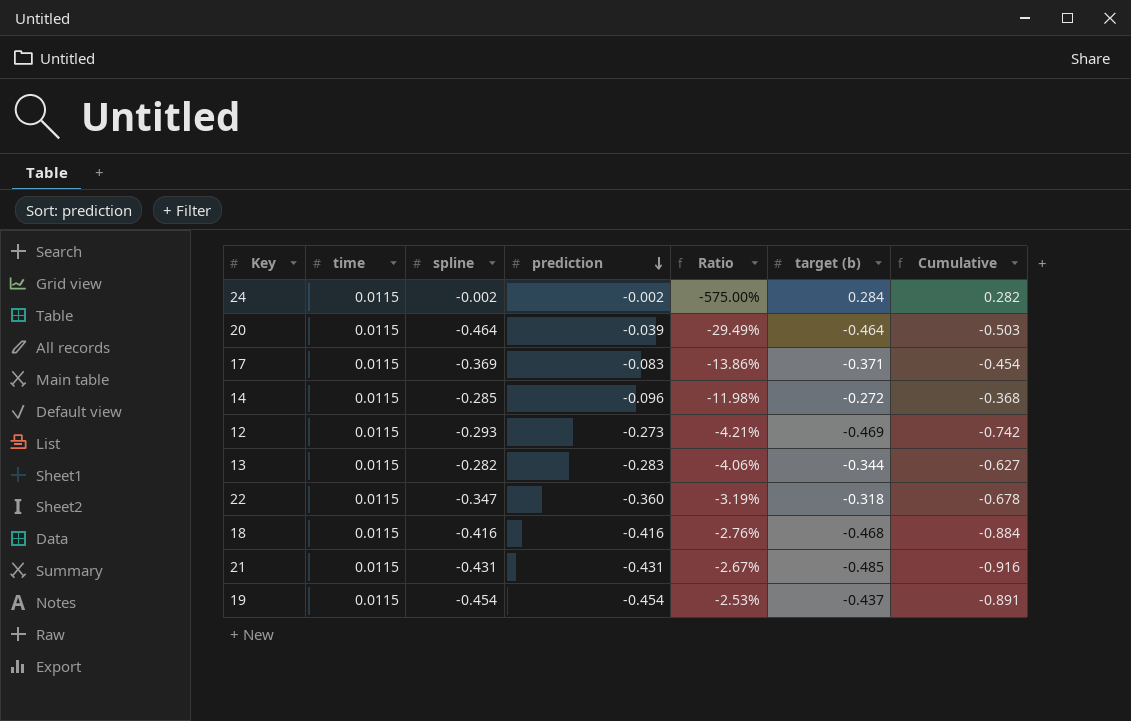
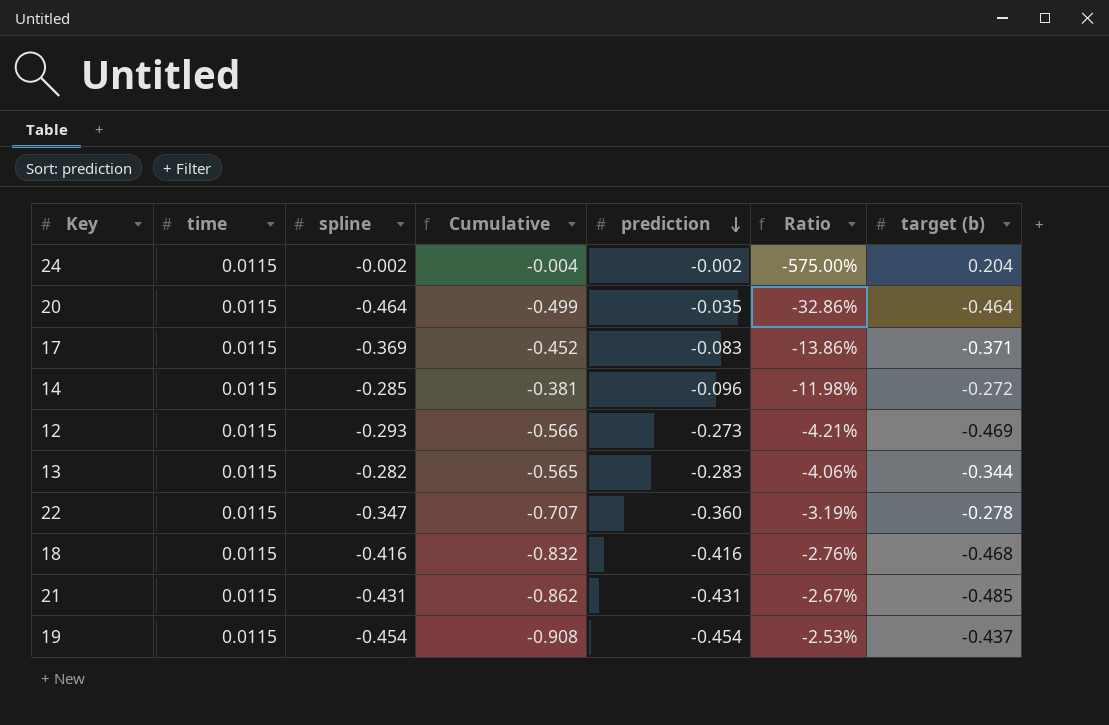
column Cumulative | formula: [prediction] + [target (b)] -> [spline] + [prediction]
column Cumulative | position: 7 -> 4
24 | target (b): 0.284 -> 0.204
20 | prediction: -0.039 -> -0.035
20 | Ratio: -29.49% -> -32.86%
22 | target (b): -0.318 -> -0.278

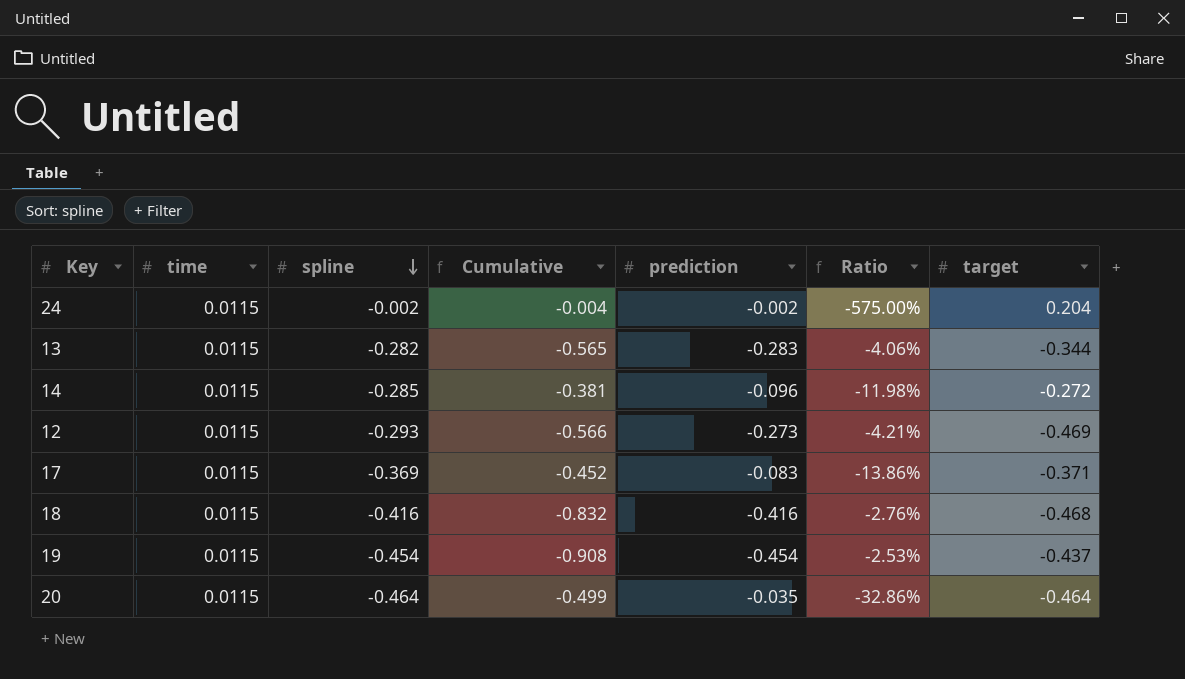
row order: prediction descending -> spline descending
column name: target (b) -> target
row 22: 0.0115 | -0.347 | -0.707 | -0.360 | -3.19% | -0.278 -> none
row 21: 0.0115 | -0.431 | -0.862 | -0.431 | -2.67% | -0.485 -> none

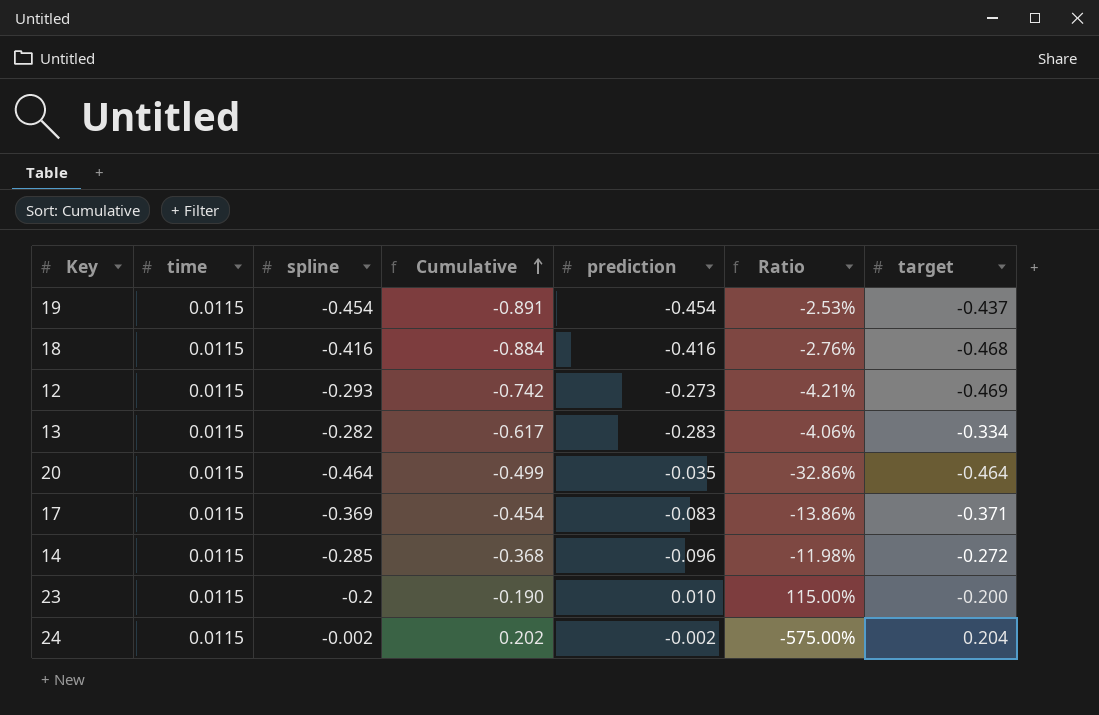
row order: spline descending -> Cumulative ascending
column Cumulative | formula: [spline] + [prediction] -> [prediction] + [target]
13 | target: -0.344 -> -0.334
row 23: none -> 0.0115 | -0.2 | -0.190 | 0.010 | 115.00% | -0.200

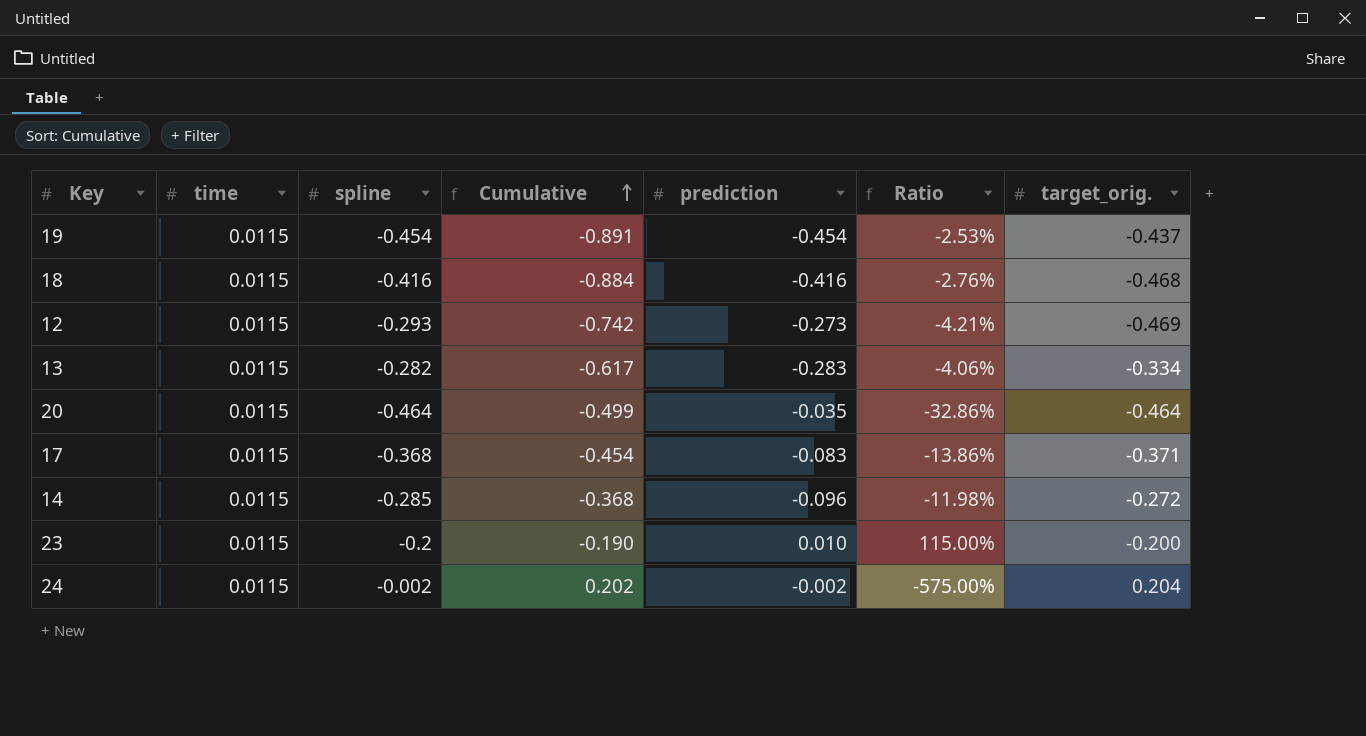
column name: target -> target_orig.
17 | spline: -0.369 -> -0.368

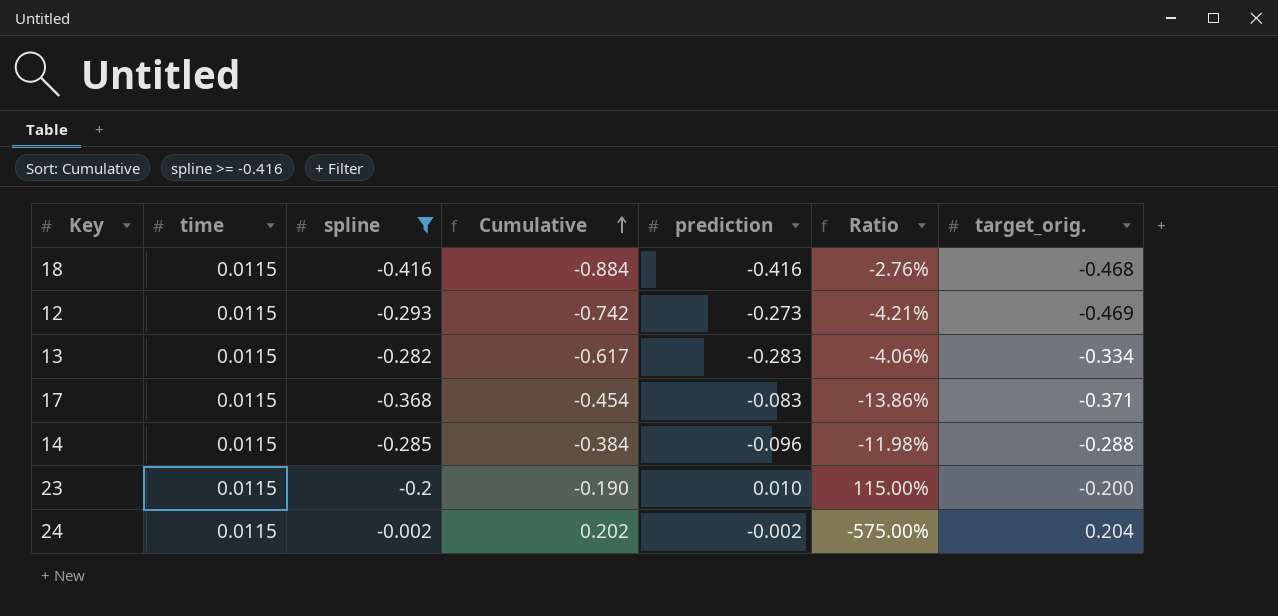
filter: none -> spline >= -0.416
14 | Cumulative: -0.368 -> -0.384
14 | target_orig.: -0.272 -> -0.288

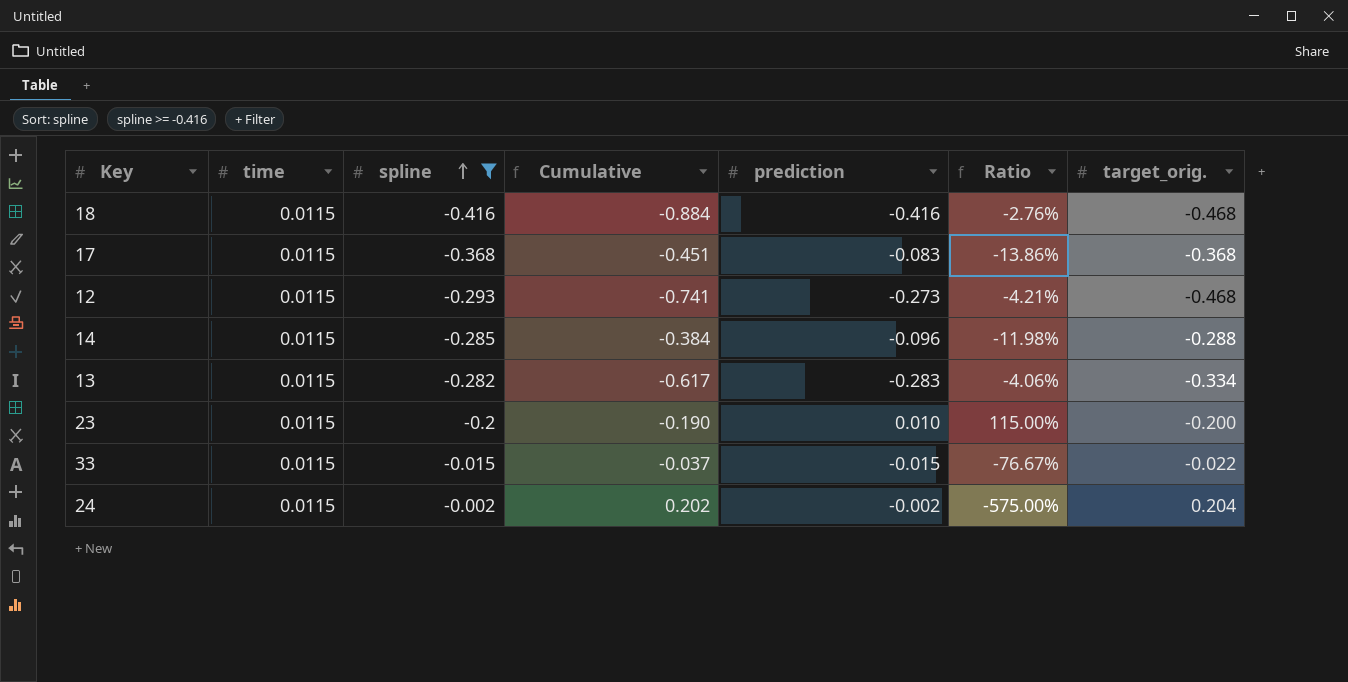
row order: Cumulative ascending -> spline ascending
17 | Cumulative: -0.454 -> -0.451
17 | target_orig.: -0.371 -> -0.368
12 | Cumulative: -0.742 -> -0.741
12 | target_orig.: -0.469 -> -0.468
row 33: none -> 0.0115 | -0.015 | -0.037 | -0.015 | -76.67% | -0.022

